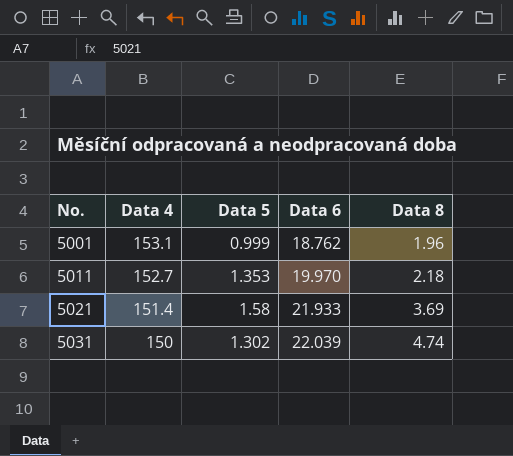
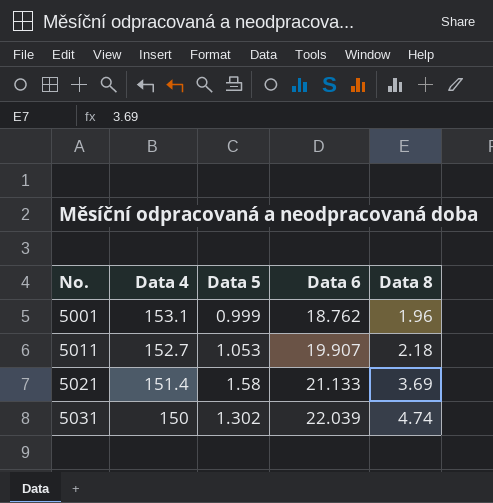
5011 | Data 5: 1.353 -> 1.053
5011 | Data 6: 19.970 -> 19.907
5021 | Data 6: 21.933 -> 21.133

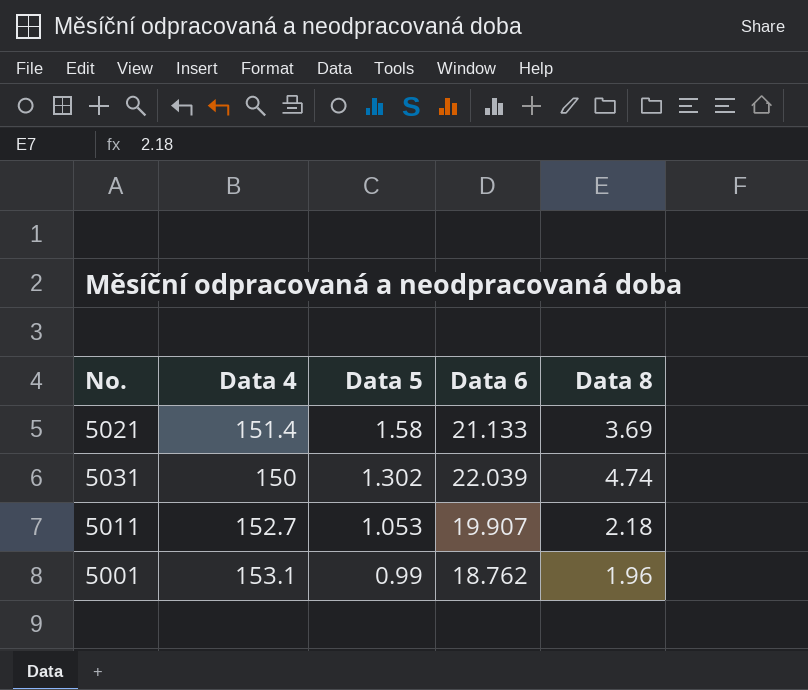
row order: No. ascending -> Data 5 descending
5001 | Data 5: 0.999 -> 0.99

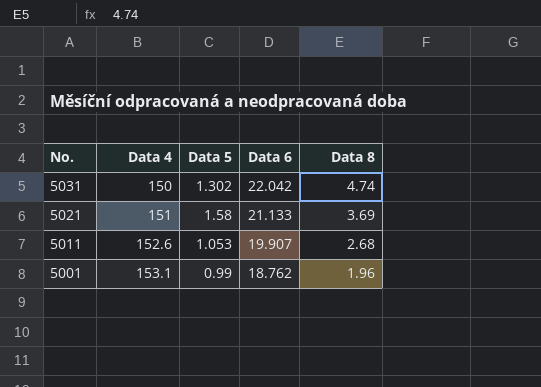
row order: Data 5 descending -> No. descending
5031 | Data 6: 22.039 -> 22.042
5021 | Data 4: 151.4 -> 151
5011 | Data 4: 152.7 -> 152.6
5011 | Data 8: 2.18 -> 2.68

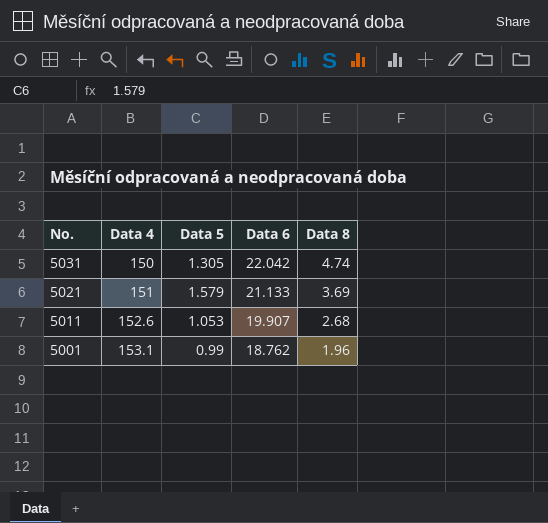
5031 | Data 5: 1.302 -> 1.305
5021 | Data 5: 1.58 -> 1.579

